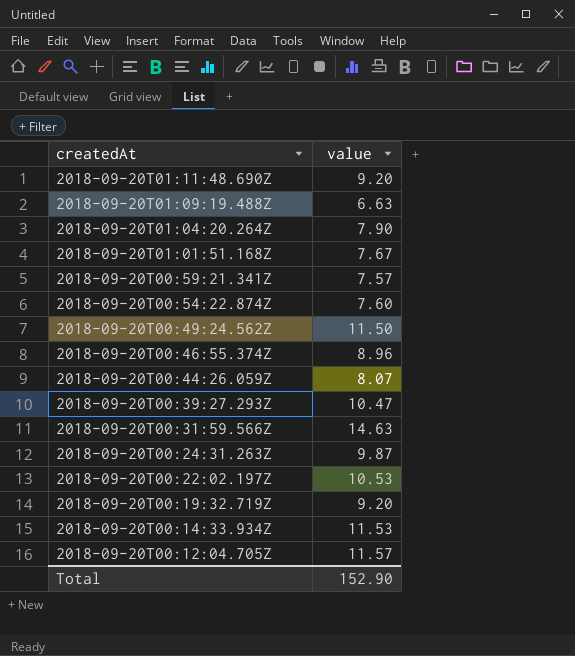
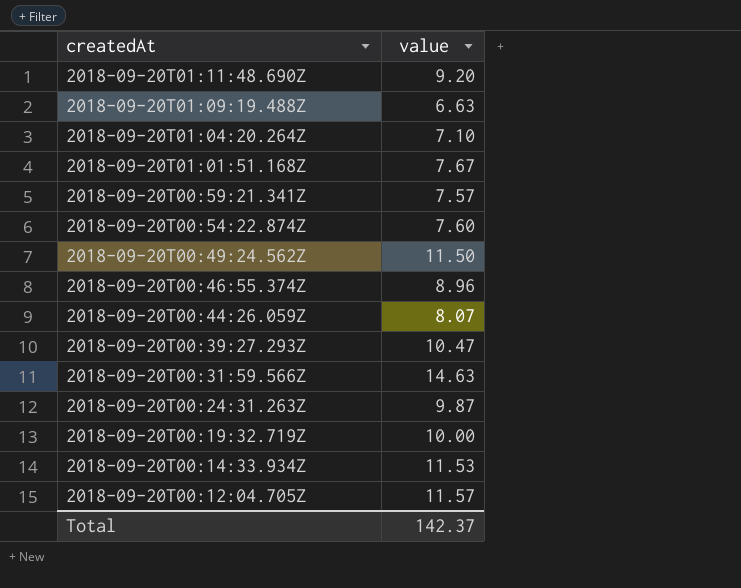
row 2018-09-20T00:22:02.197Z: 10.53 -> none
2018-09-20T01:04:20.264Z | value: 7.90 -> 7.10
2018-09-20T00:19:32.719Z | value: 9.20 -> 10.00
Total | value: 152.90 -> 142.37

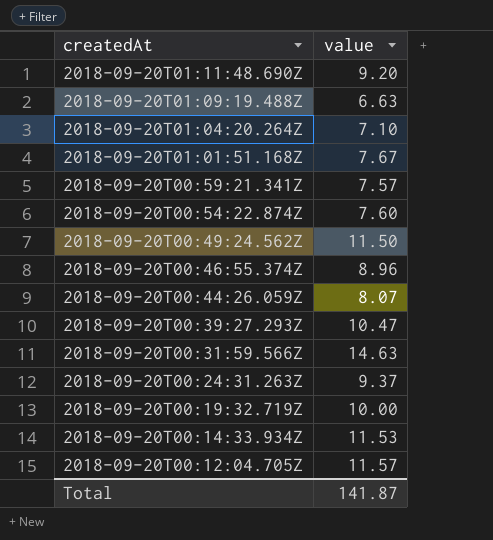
2018-09-20T00:24:31.263Z | value: 9.87 -> 9.37
Total | value: 142.37 -> 141.87

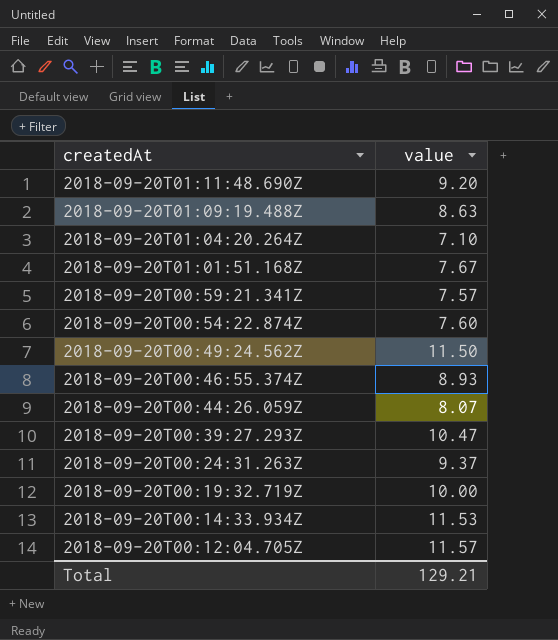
row 2018-09-20T00:31:59.566Z: 14.63 -> none
2018-09-20T01:09:19.488Z | value: 6.63 -> 8.63
2018-09-20T00:46:55.374Z | value: 8.96 -> 8.93
Total | value: 141.87 -> 129.21

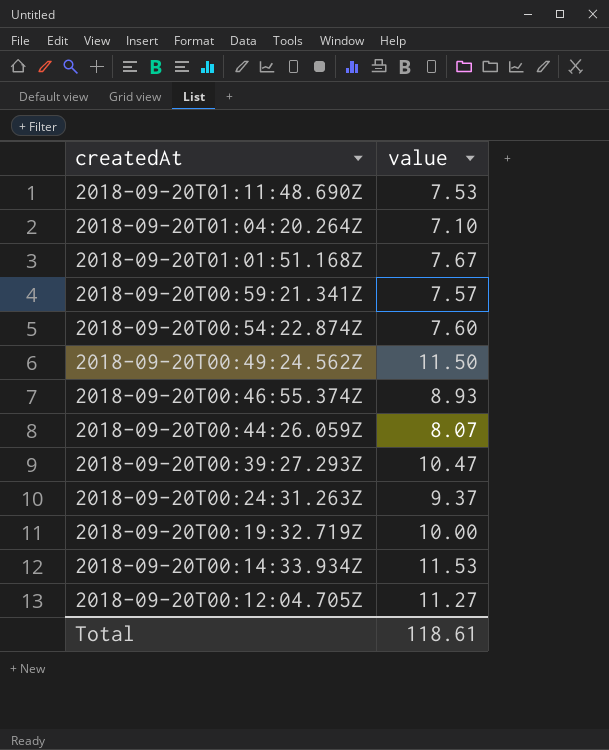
row 2018-09-20T01:09:19.488Z: 8.63 -> none
2018-09-20T01:11:48.690Z | value: 9.20 -> 7.53
2018-09-20T00:12:04.705Z | value: 11.57 -> 11.27
Total | value: 129.21 -> 118.61

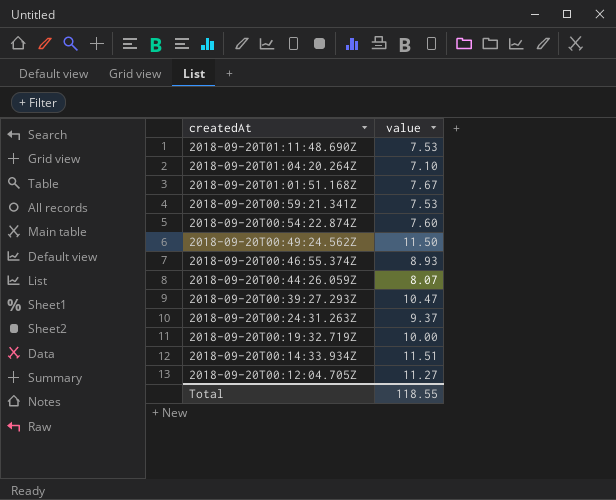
2018-09-20T00:59:21.341Z | value: 7.57 -> 7.53
2018-09-20T00:14:33.934Z | value: 11.53 -> 11.51
Total | value: 118.61 -> 118.55

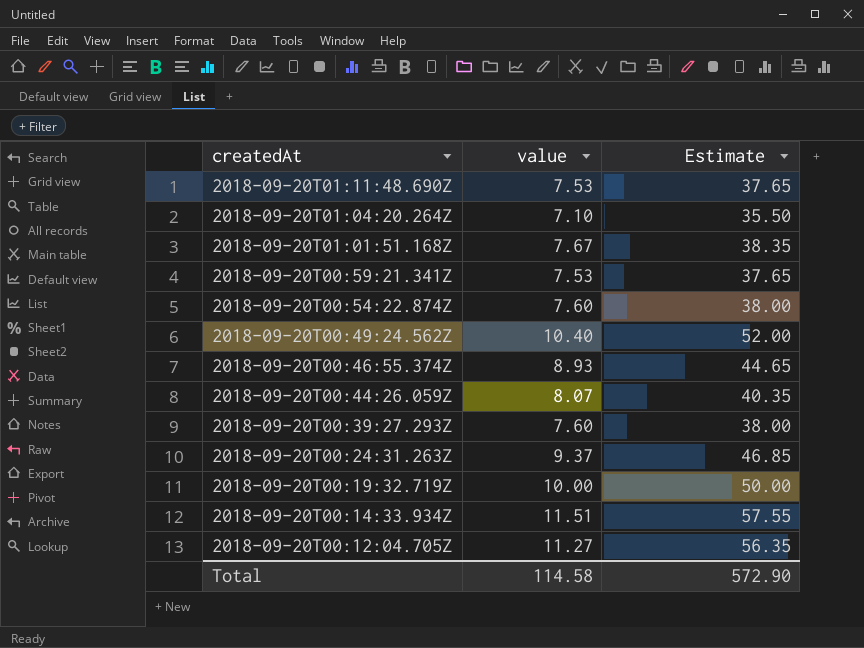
column Estimate | formula: none -> [value] * 5
2018-09-20T00:49:24.562Z | value: 11.50 -> 10.40
2018-09-20T00:39:27.293Z | value: 10.47 -> 7.60
Total | value: 118.55 -> 114.58

